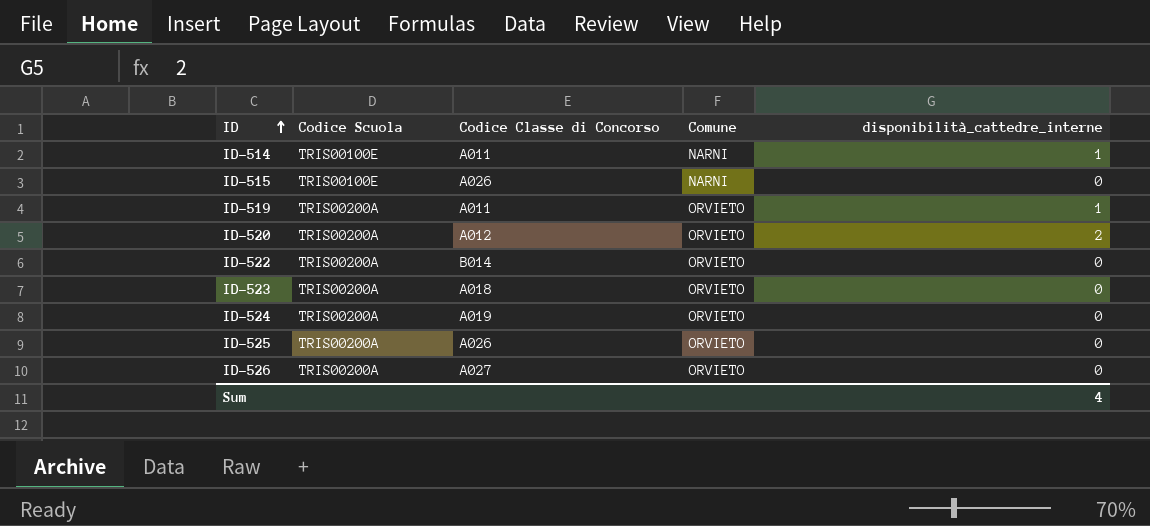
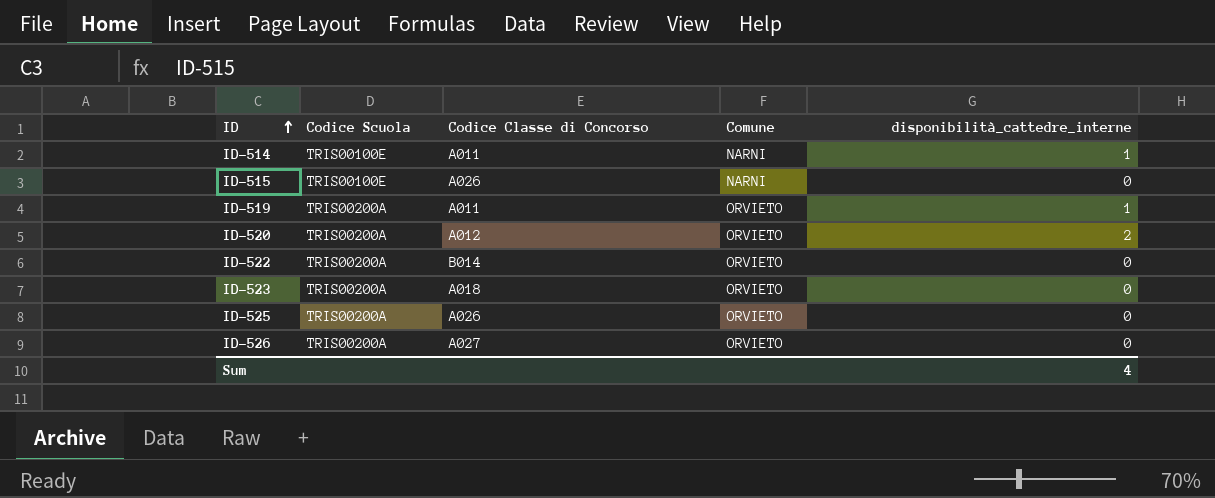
row ID-524: TRIS00200A | A019 | ORVIETO | 0 -> none

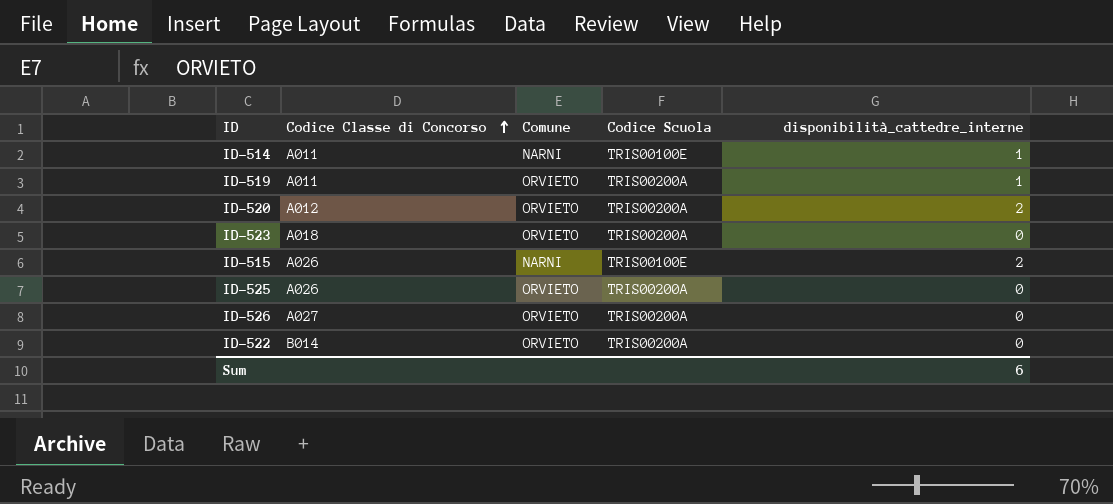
row order: ID ascending -> Codice Classe di Concorso ascending
column Codice Scuola | position: 2 -> 4
ID-515 | disponibilità_cattedre_interne: 0 -> 2
Sum | disponibilità_cattedre_interne: 4 -> 6

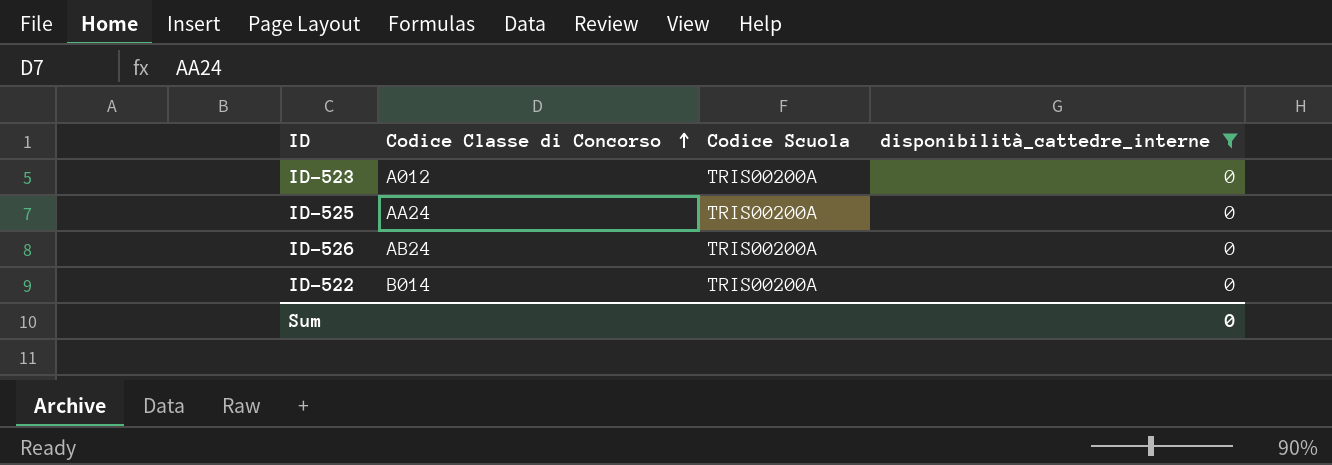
filter: none -> disponibilità_cattedre_interne = 0
column Comune | position: 3 -> none
ID-523 | Codice Classe di Concorso: A018 -> A012
ID-525 | Codice Classe di Concorso: A026 -> AA24
ID-526 | Codice Classe di Concorso: A027 -> AB24
Sum | disponibilità_cattedre_interne: 6 -> 0

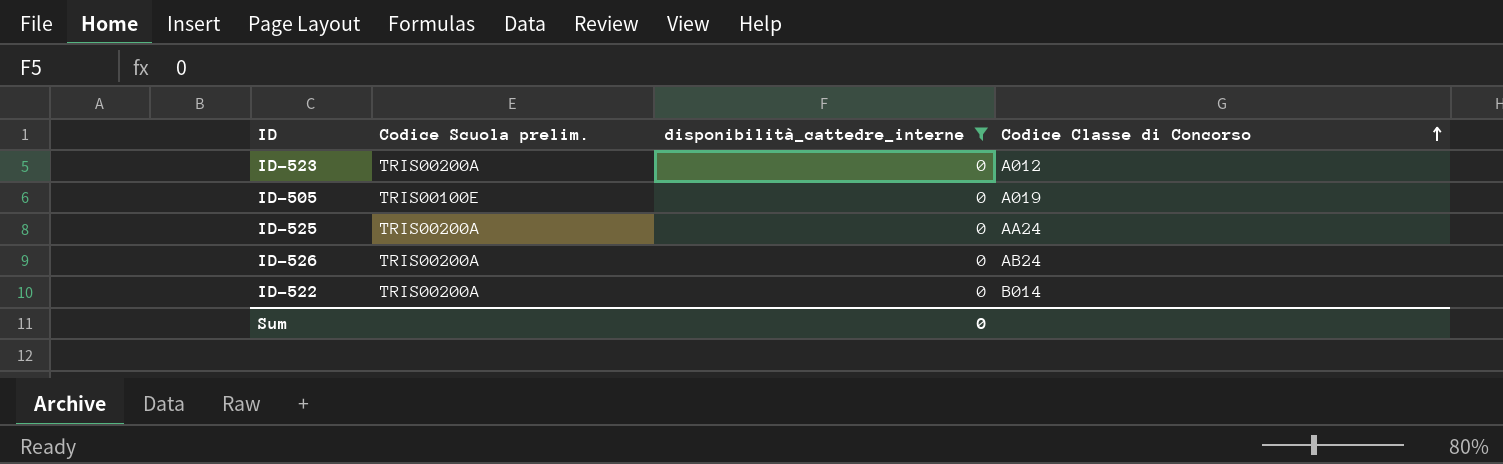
column name: Codice Scuola -> Codice Scuola prelim.
column Codice Classe di Concorso | position: 2 -> 4
row ID-505: none -> TRIS00100E | 0 | A019

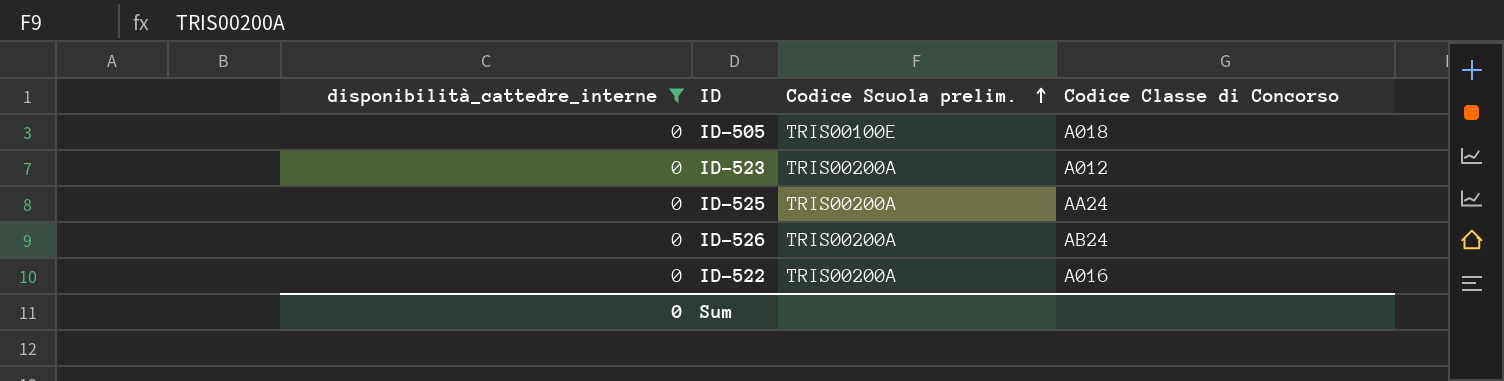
row order: Codice Classe di Concorso ascending -> Codice Scuola prelim. ascending
column disponibilità_cattedre_interne | position: 3 -> 1
ID-505 | Codice Classe di Concorso: A019 -> A018
ID-522 | Codice Classe di Concorso: B014 -> A016

